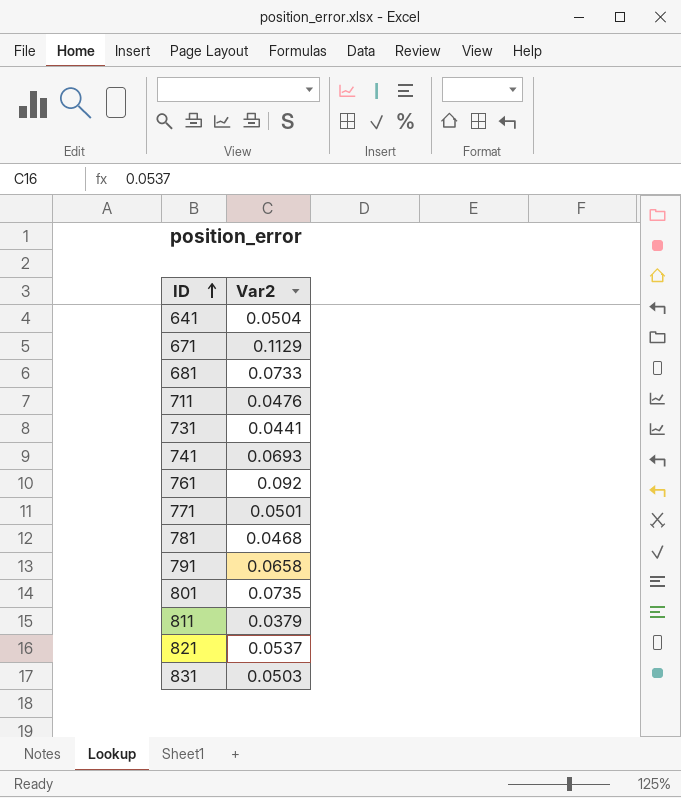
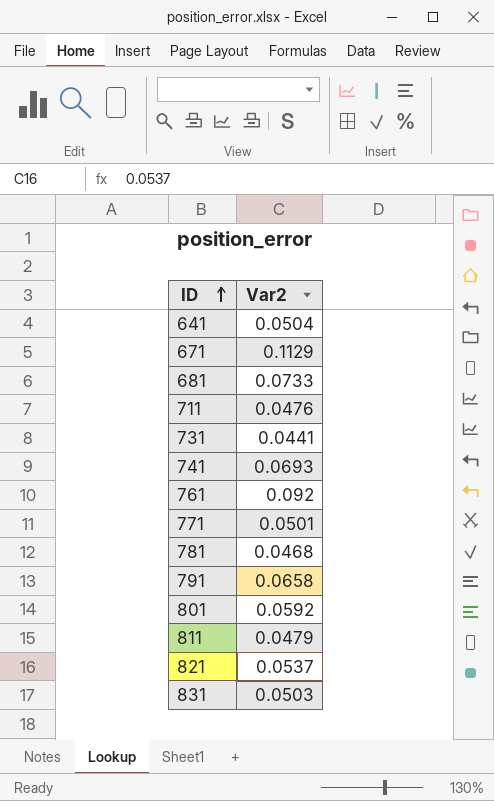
801 | Var2: 0.0735 -> 0.0592
811 | Var2: 0.0379 -> 0.0479

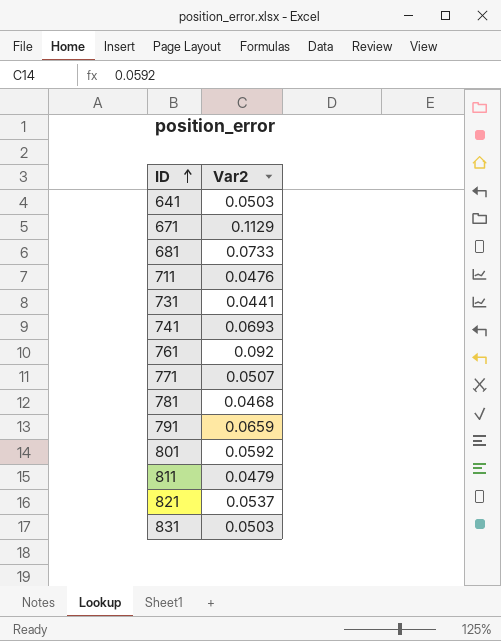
641 | Var2: 0.0504 -> 0.0503
771 | Var2: 0.0501 -> 0.0507
791 | Var2: 0.0658 -> 0.0659

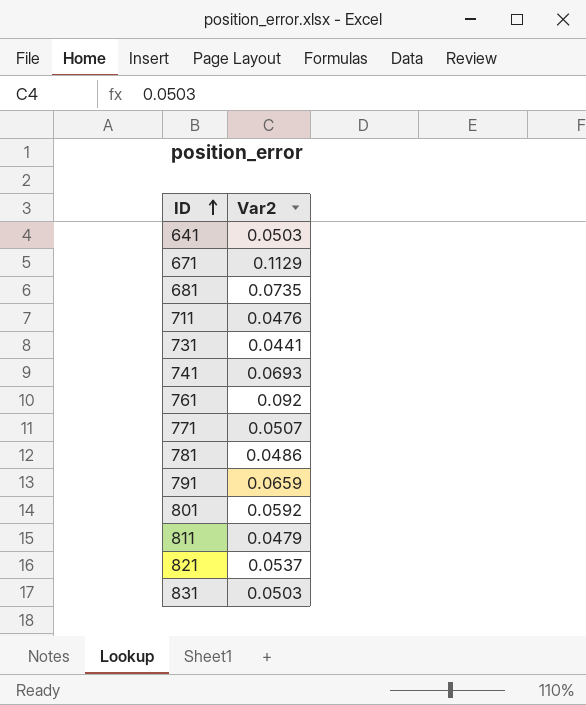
681 | Var2: 0.0733 -> 0.0735
781 | Var2: 0.0468 -> 0.0486

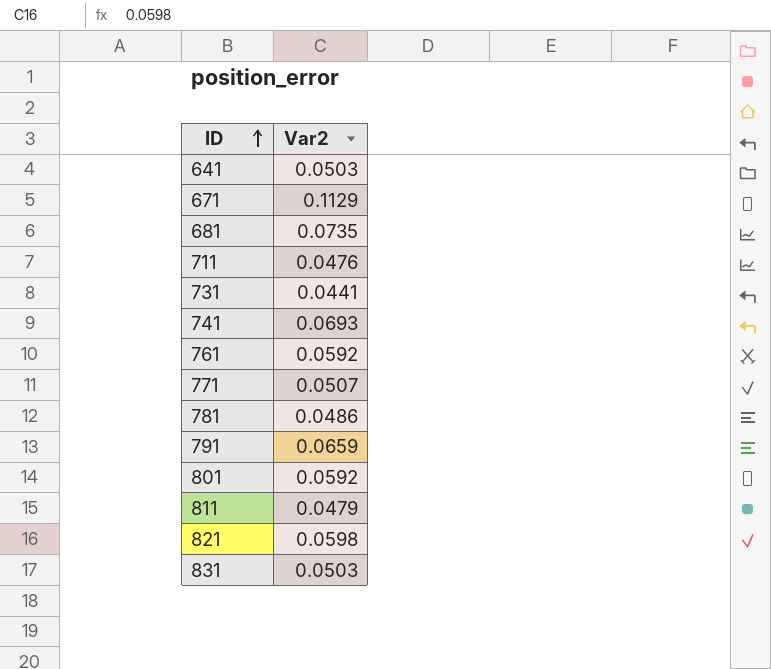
761 | Var2: 0.092 -> 0.0592
821 | Var2: 0.0537 -> 0.0598

